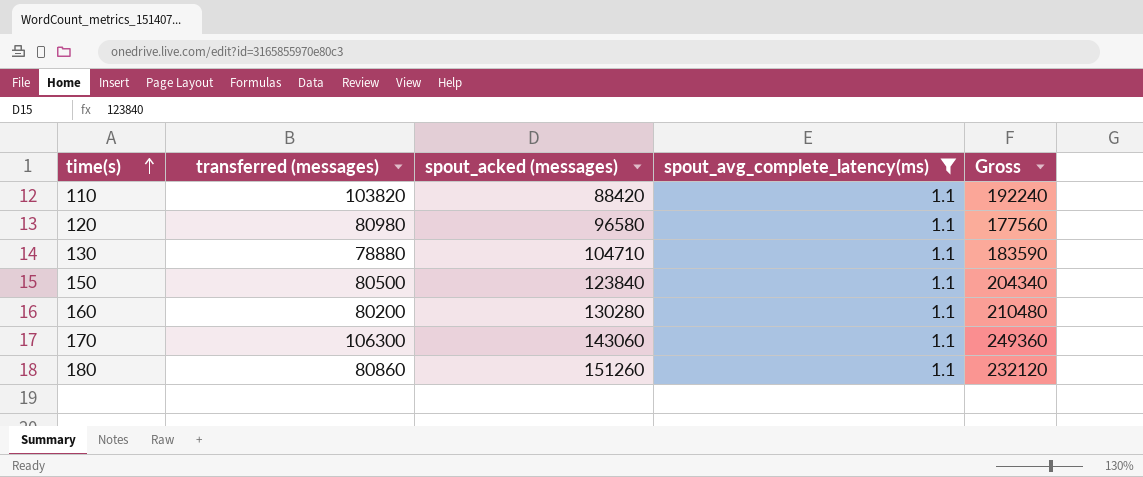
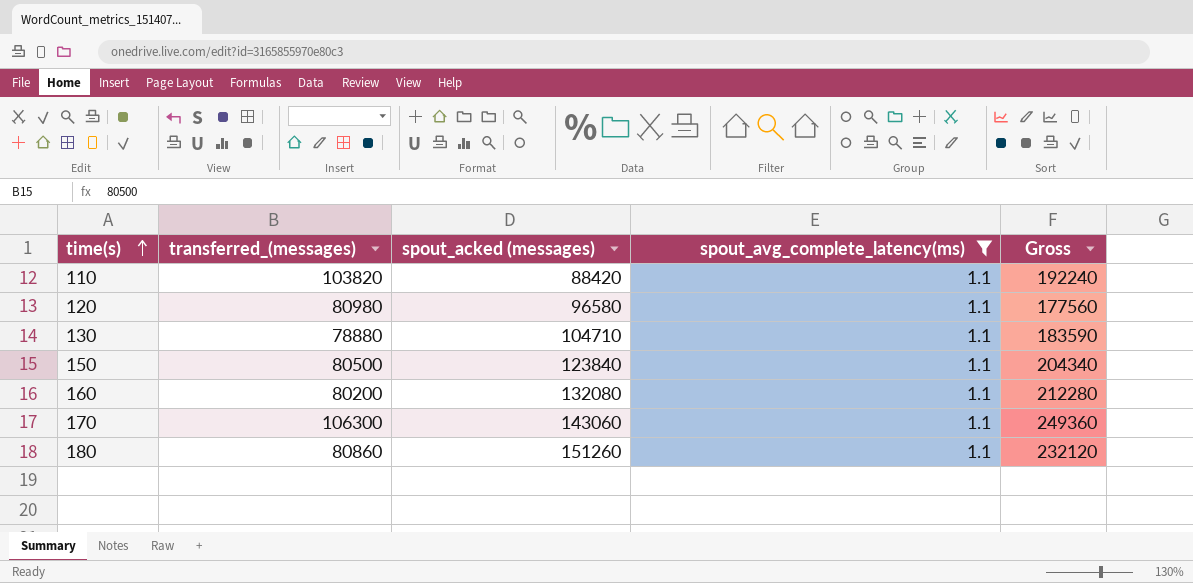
column name: transferred (messages) -> transferred_(messages)
160 | spout_acked (messages): 130280 -> 132080
160 | Gross: 210480 -> 212280

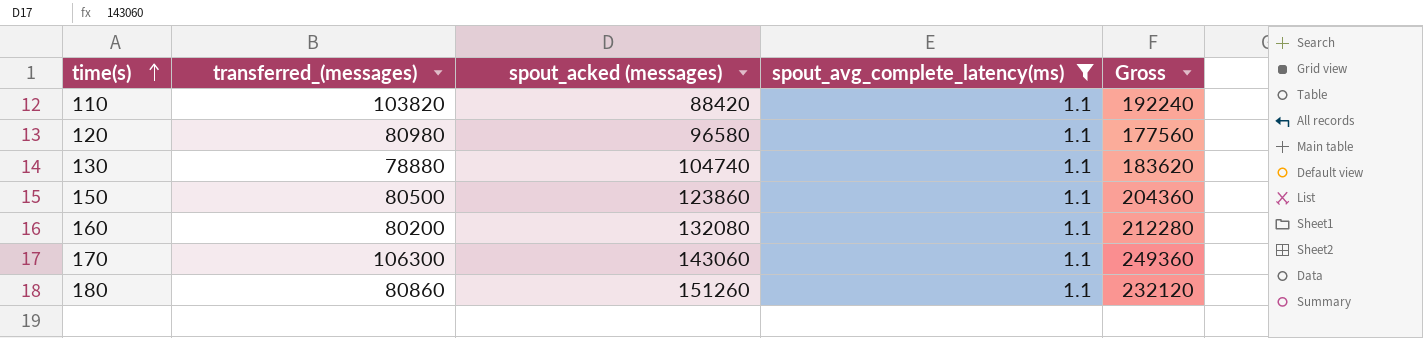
130 | spout_acked (messages): 104710 -> 104740
130 | Gross: 183590 -> 183620
150 | spout_acked (messages): 123840 -> 123860
150 | Gross: 204340 -> 204360

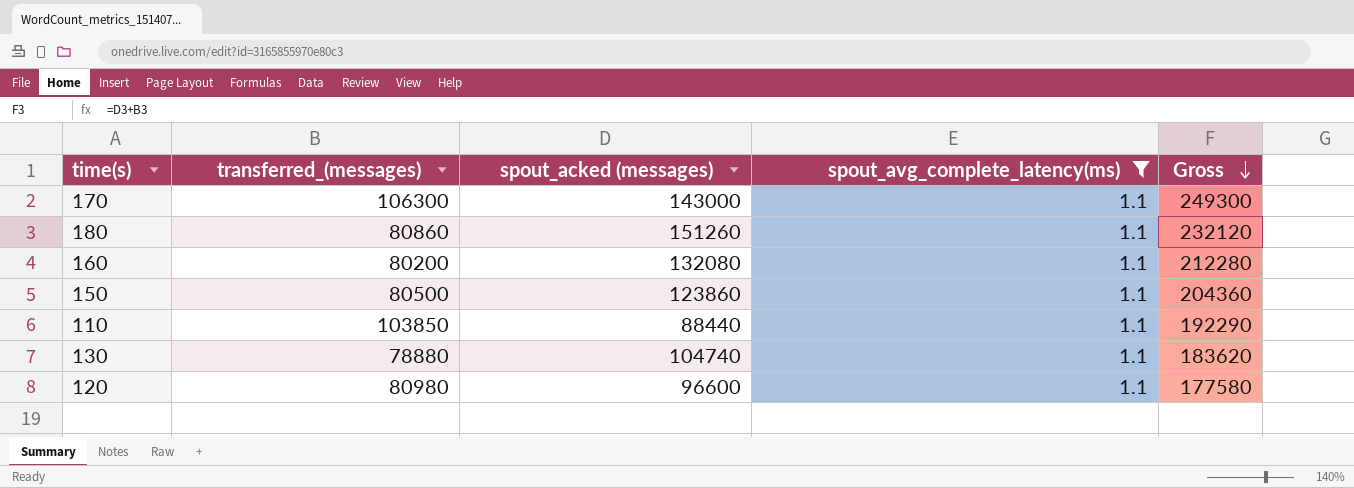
row order: time(s) ascending -> Gross descending
170 | spout_acked (messages): 143060 -> 143000
170 | Gross: 249360 -> 249300
110 | transferred_(messages): 103820 -> 103850
110 | spout_acked (messages): 88420 -> 88440
110 | Gross: 192240 -> 192290
120 | spout_acked (messages): 96580 -> 96600
120 | Gross: 177560 -> 177580

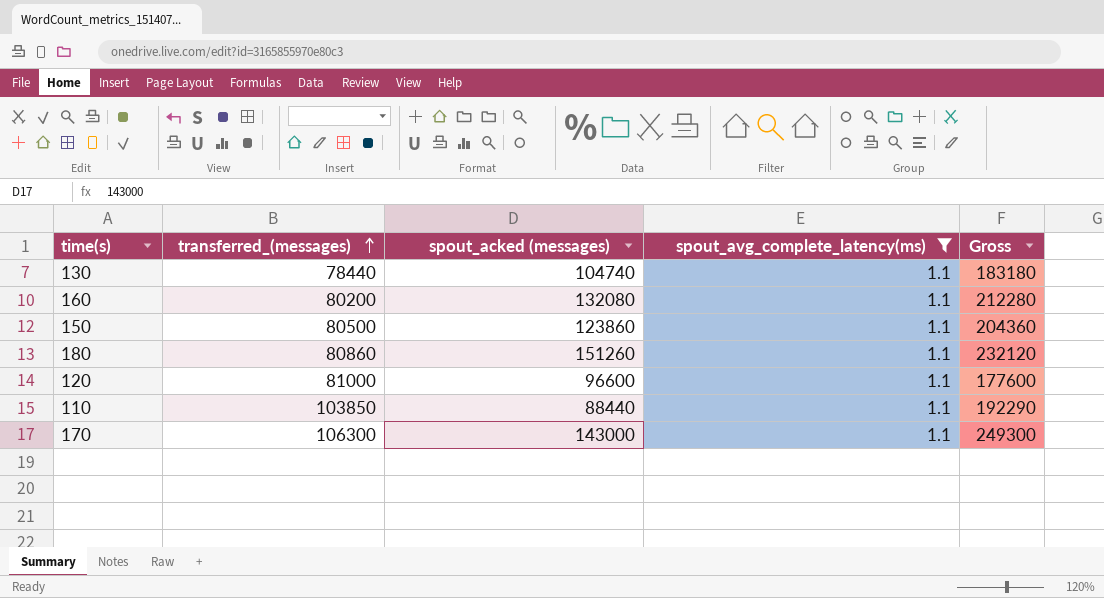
row order: Gross descending -> transferred_(messages) ascending
130 | transferred_(messages): 78880 -> 78440
130 | Gross: 183620 -> 183180
120 | transferred_(messages): 80980 -> 81000
120 | Gross: 177580 -> 177600

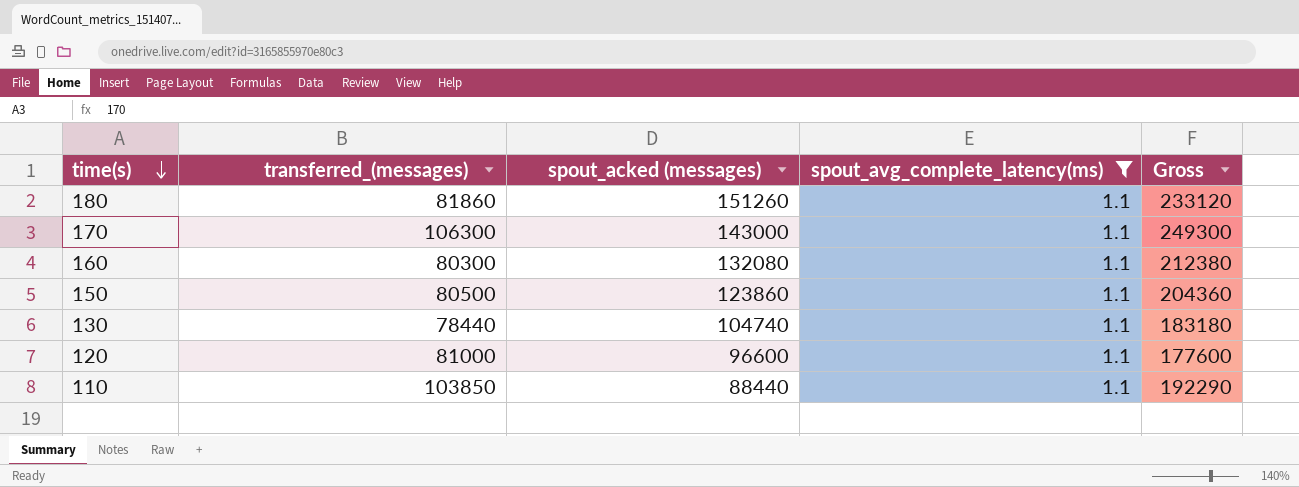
row order: transferred_(messages) ascending -> time(s) descending
180 | transferred_(messages): 80860 -> 81860
180 | Gross: 232120 -> 233120
160 | transferred_(messages): 80200 -> 80300
160 | Gross: 212280 -> 212380

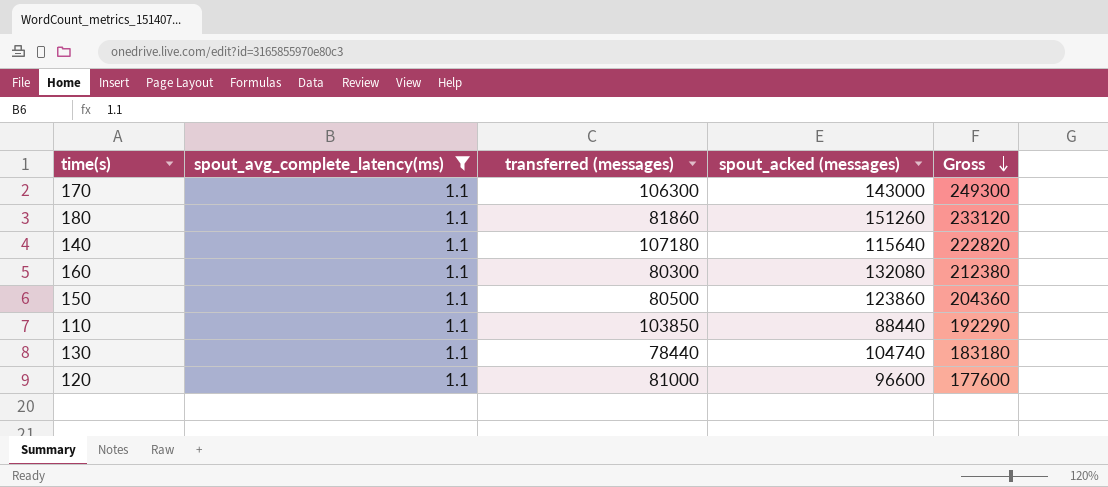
row order: time(s) descending -> Gross descending
column spout_avg_complete_latency(ms) | position: 4 -> 2
column name: transferred_(messages) -> transferred (messages)
row 140: none -> 1.1 | 107180 | 115640 | 222820

